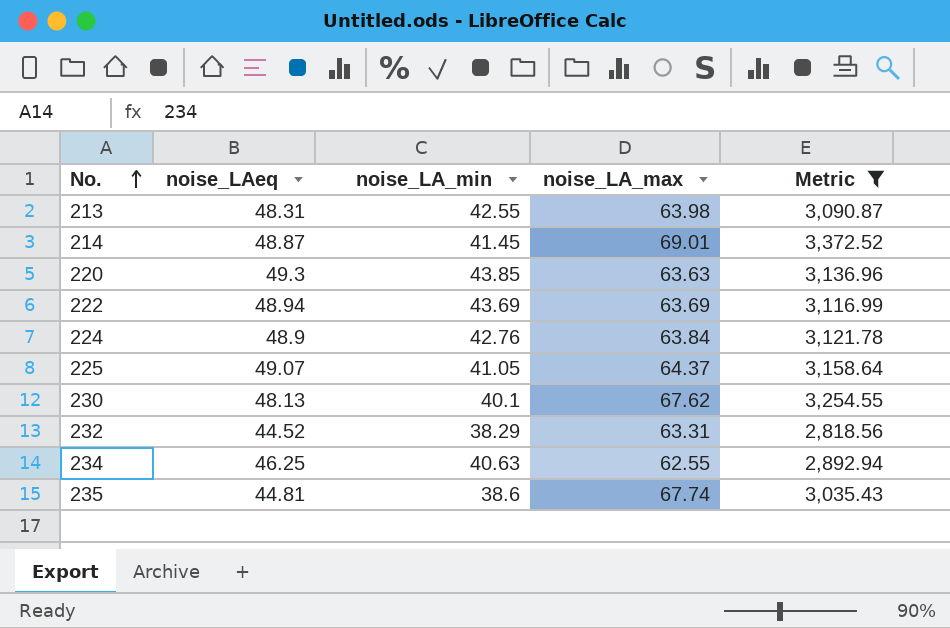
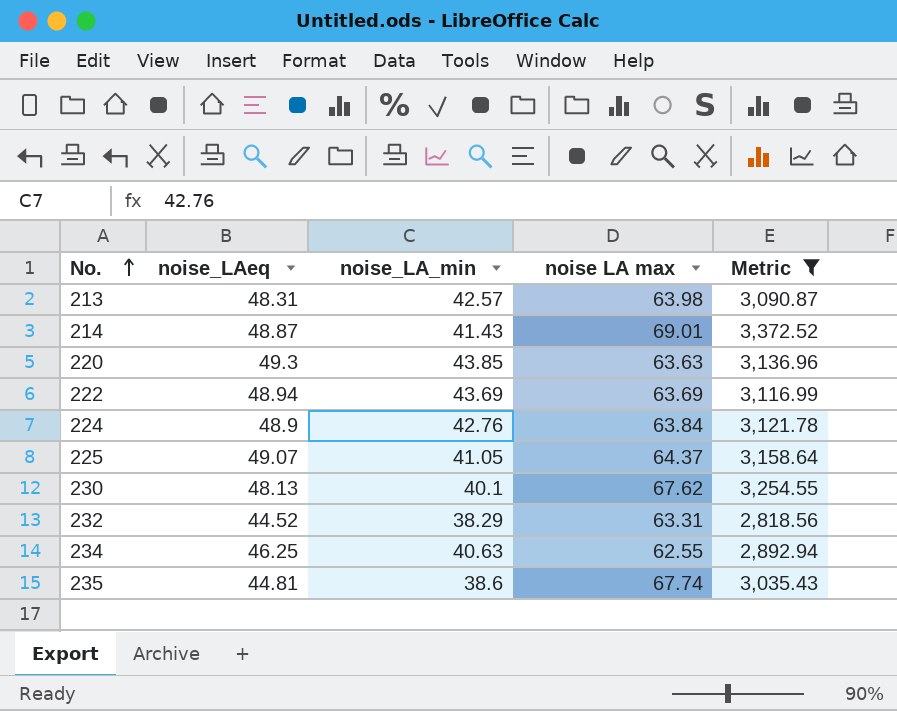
column name: noise_LA_max -> noise LA max
213 | noise_LA_min: 42.55 -> 42.57
214 | noise_LA_min: 41.45 -> 41.43

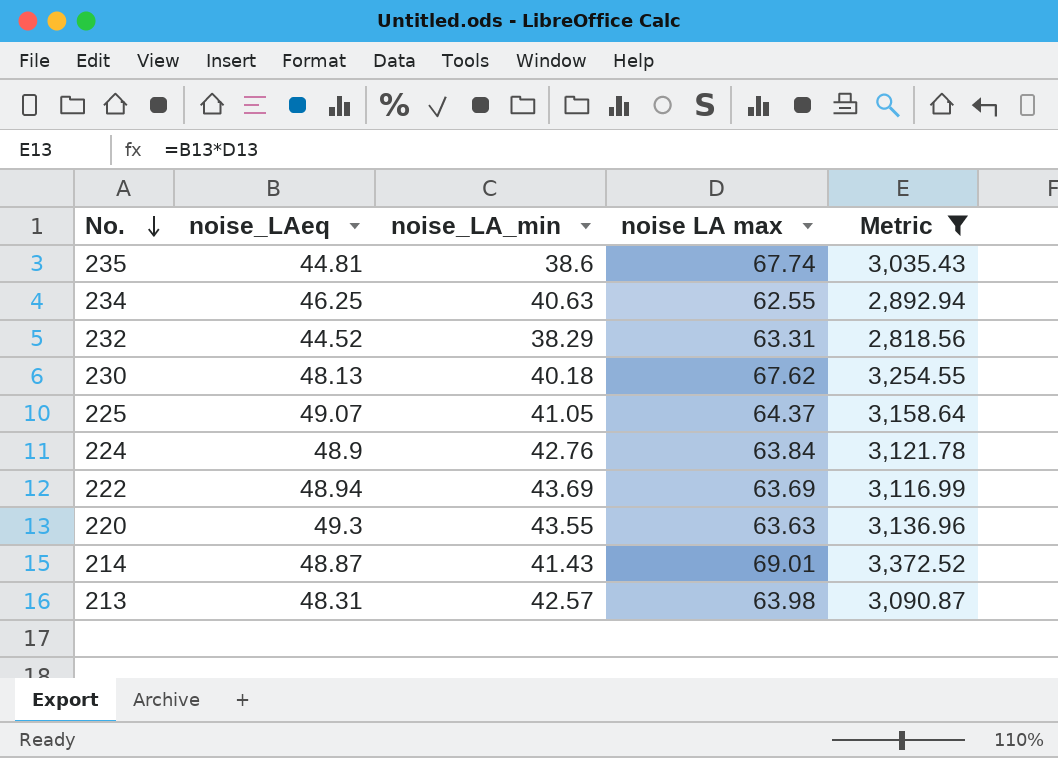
row order: No. ascending -> No. descending
230 | noise_LA_min: 40.1 -> 40.18
220 | noise_LA_min: 43.85 -> 43.55

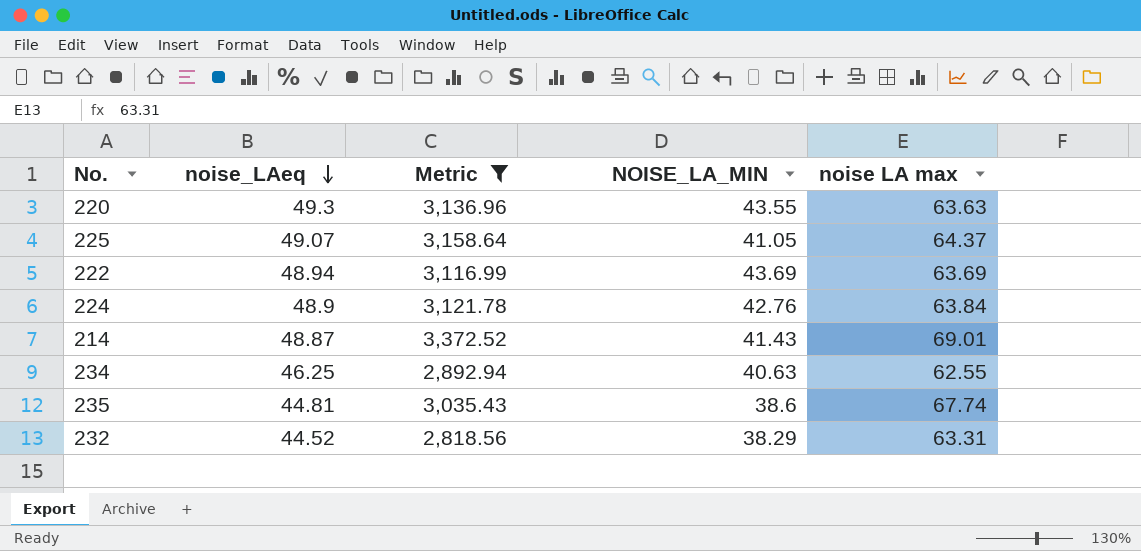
row order: No. descending -> noise_LAeq descending
column Metric | position: 5 -> 3
column name: noise_LA_min -> NOISE_LA_MIN
row 230: 48.13 | 40.18 | 67.62 | 3,254.55 -> none
row 213: 48.31 | 42.57 | 63.98 | 3,090.87 -> none

